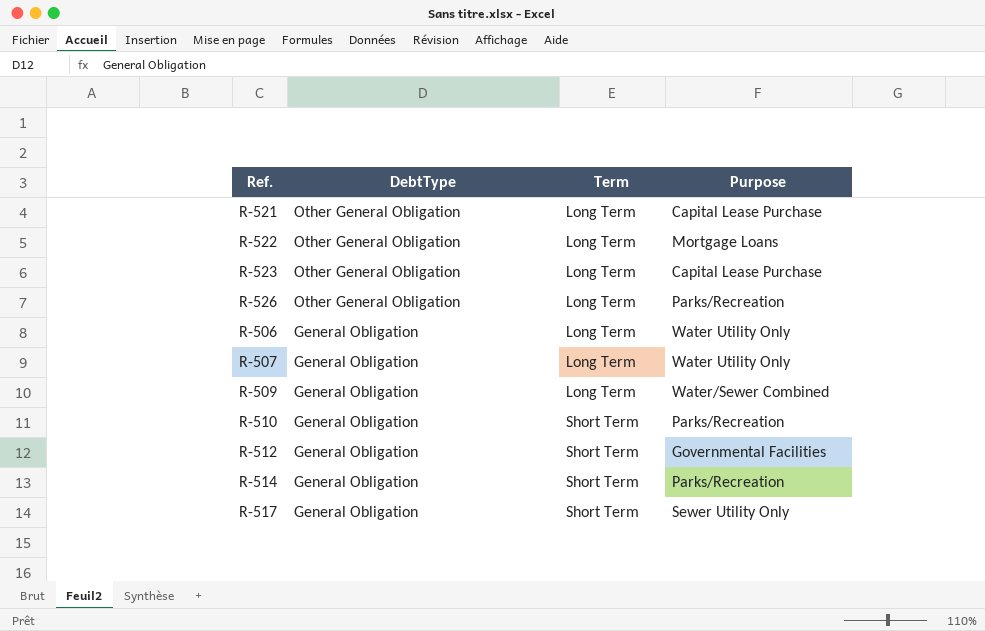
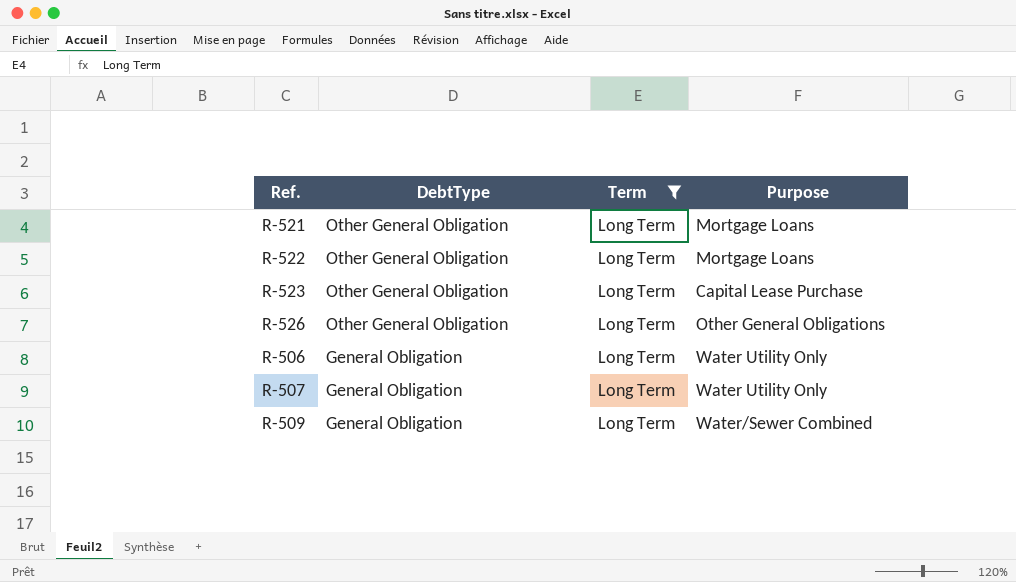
filter: none -> Term = Long Term
R-521 | Purpose: Capital Lease Purchase -> Mortgage Loans
R-526 | Purpose: Parks/Recreation -> Other General Obligations

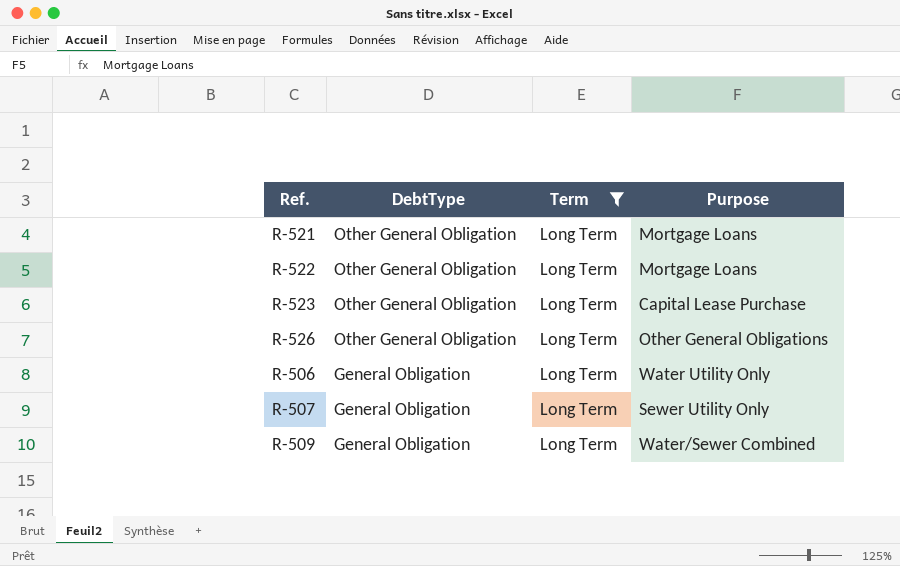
R-507 | Purpose: Water Utility Only -> Sewer Utility Only

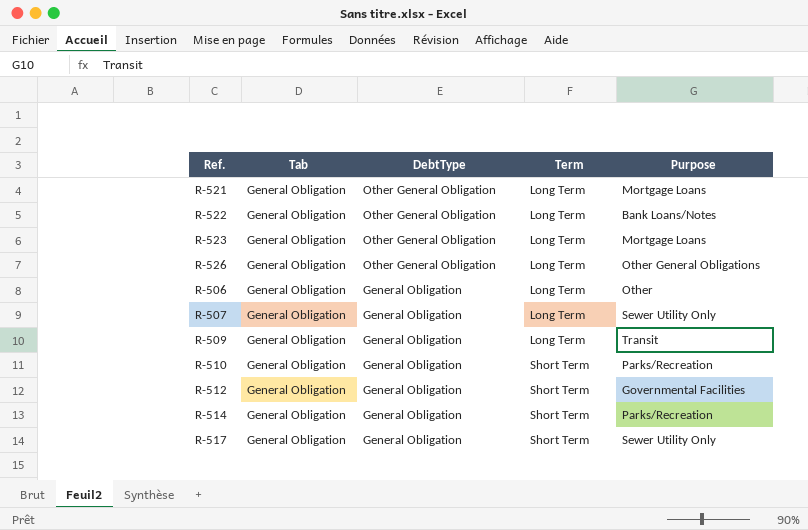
filter: Term = Long Term -> none
column Tab | position: none -> 2
R-522 | Purpose: Mortgage Loans -> Bank Loans/Notes
R-523 | Purpose: Capital Lease Purchase -> Mortgage Loans
R-506 | Purpose: Water Utility Only -> Other
R-509 | Purpose: Water/Sewer Combined -> Transit

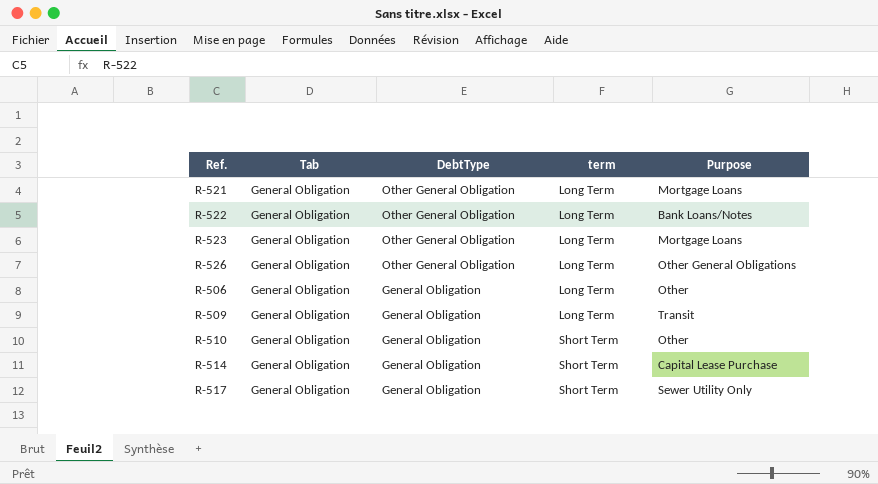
column name: Term -> term
row R-507: General Obligation | General Obligation | Long Term | Sewer Utility Only -> none
row R-512: General Obligation | General Obligation | Short Term | Governmental Facilities -> none
R-510 | Purpose: Parks/Recreation -> Other
R-514 | Purpose: Parks/Recreation -> Capital Lease Purchase

